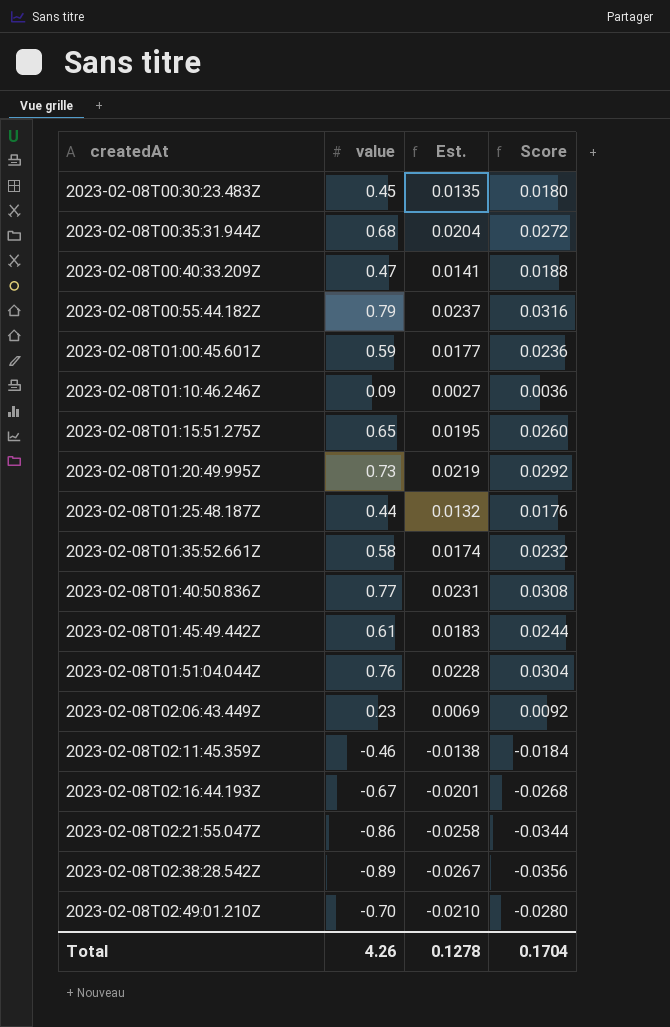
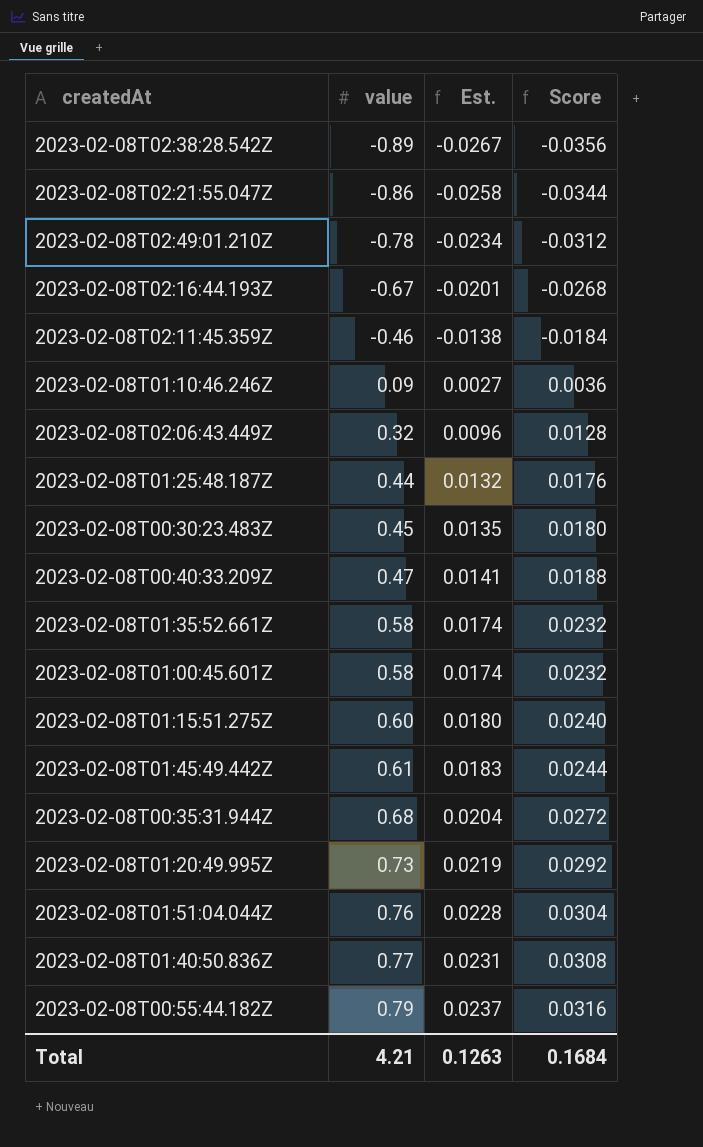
row order: createdAt ascending -> value ascending
2023-02-08T02:49:01.210Z | value: -0.70 -> -0.78
2023-02-08T02:49:01.210Z | Est.: -0.0210 -> -0.0234
2023-02-08T02:49:01.210Z | Score: -0.0280 -> -0.0312
2023-02-08T02:06:43.449Z | value: 0.23 -> 0.32
2023-02-08T02:06:43.449Z | Est.: 0.0069 -> 0.0096
2023-02-08T02:06:43.449Z | Score: 0.0092 -> 0.0128
2023-02-08T01:00:45.601Z | value: 0.59 -> 0.58
2023-02-08T01:00:45.601Z | Est.: 0.0177 -> 0.0174
2023-02-08T01:00:45.601Z | Score: 0.0236 -> 0.0232
2023-02-08T01:15:51.275Z | value: 0.65 -> 0.60
2023-02-08T01:15:51.275Z | Est.: 0.0195 -> 0.0180
2023-02-08T01:15:51.275Z | Score: 0.0260 -> 0.0240
Total | value: 4.26 -> 4.21
Total | Est.: 0.1278 -> 0.1263
Total | Score: 0.1704 -> 0.1684

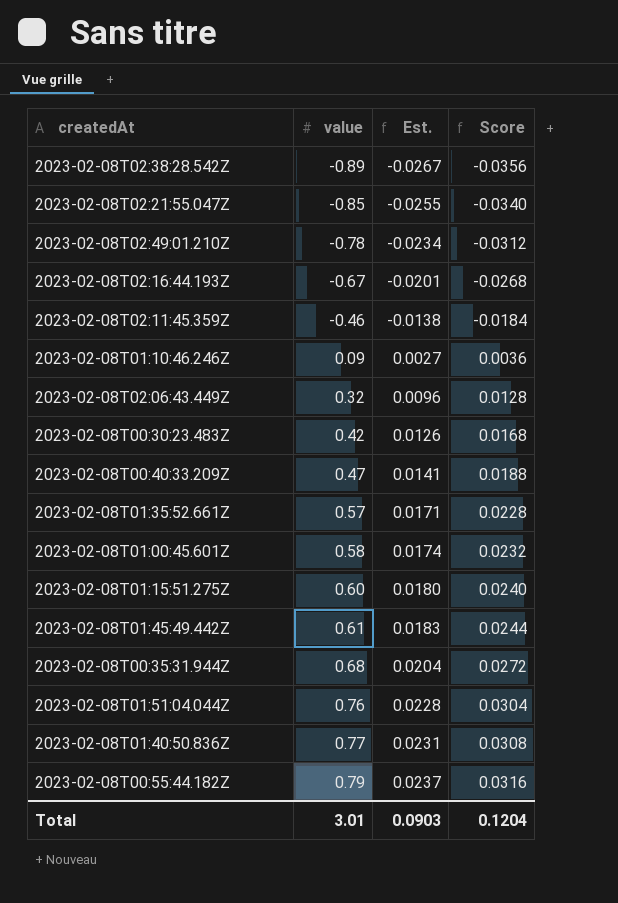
row 2023-02-08T01:25:48.187Z: 0.44 | 0.0132 | 0.0176 -> none
row 2023-02-08T01:20:49.995Z: 0.73 | 0.0219 | 0.0292 -> none
2023-02-08T02:21:55.047Z | value: -0.86 -> -0.85
2023-02-08T02:21:55.047Z | Est.: -0.0258 -> -0.0255
2023-02-08T02:21:55.047Z | Score: -0.0344 -> -0.0340
2023-02-08T00:30:23.483Z | value: 0.45 -> 0.42
2023-02-08T00:30:23.483Z | Est.: 0.0135 -> 0.0126
2023-02-08T00:30:23.483Z | Score: 0.0180 -> 0.0168
2023-02-08T01:35:52.661Z | value: 0.58 -> 0.57
2023-02-08T01:35:52.661Z | Est.: 0.0174 -> 0.0171
2023-02-08T01:35:52.661Z | Score: 0.0232 -> 0.0228
Total | value: 4.21 -> 3.01
Total | Est.: 0.1263 -> 0.0903
Total | Score: 0.1684 -> 0.1204

